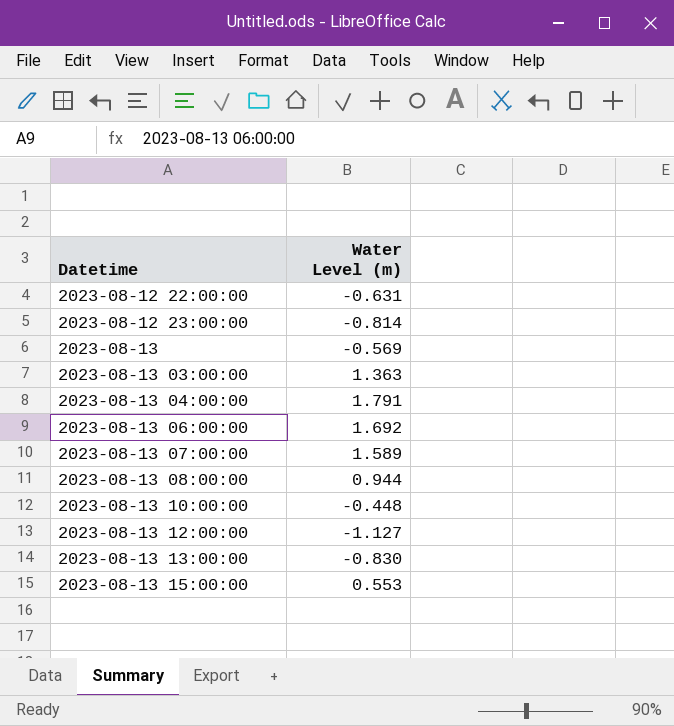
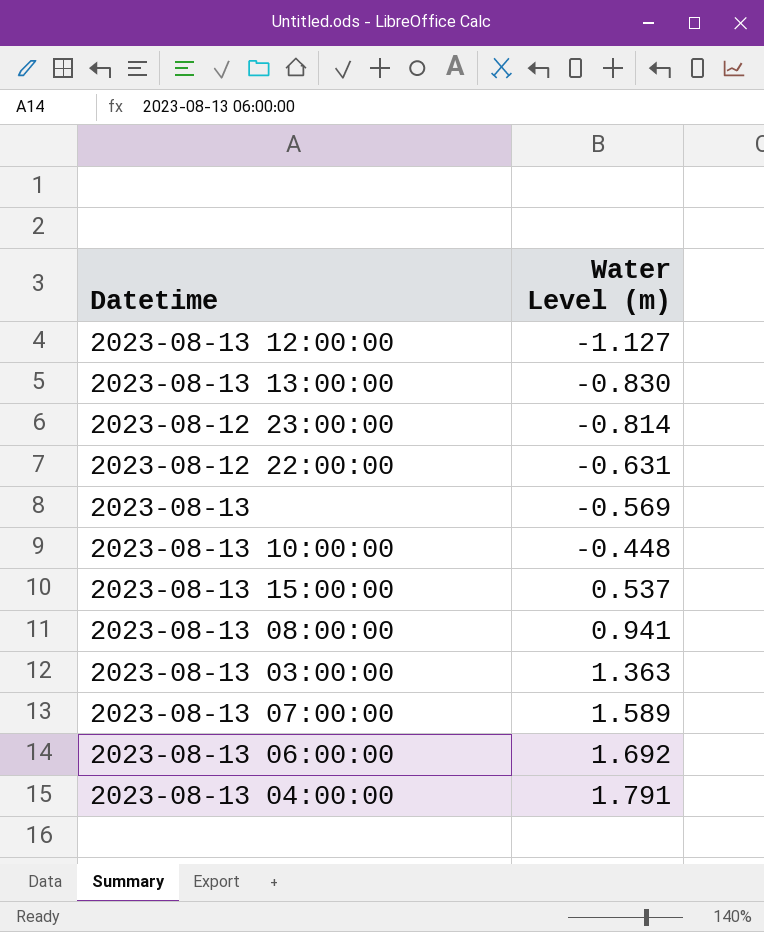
row order: Datetime ascending -> Water Level (m) ascending
2023-08-13 15:00:00 | Water Level (m): 0.553 -> 0.537
2023-08-13 08:00:00 | Water Level (m): 0.944 -> 0.941

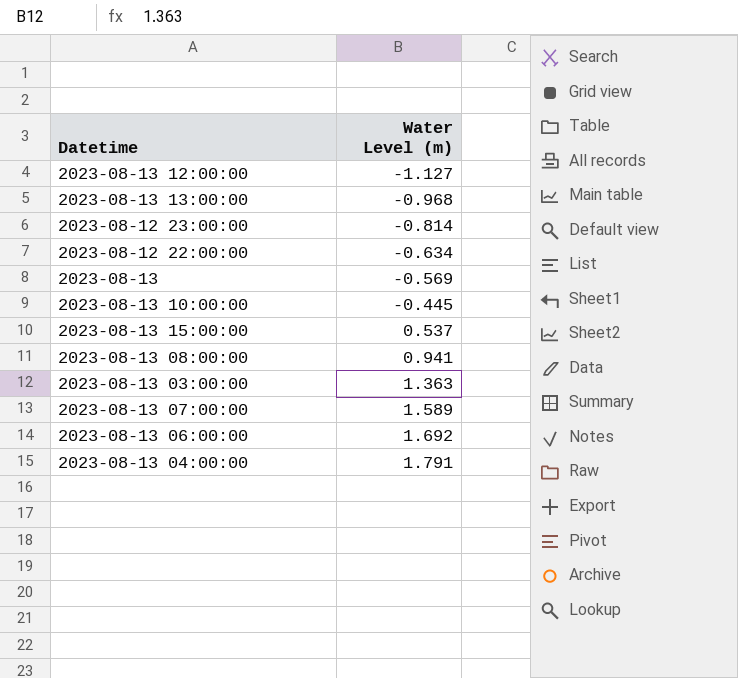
2023-08-13 13:00:00 | Water Level (m): -0.830 -> -0.968
2023-08-12 22:00:00 | Water Level (m): -0.631 -> -0.634
2023-08-13 10:00:00 | Water Level (m): -0.448 -> -0.445

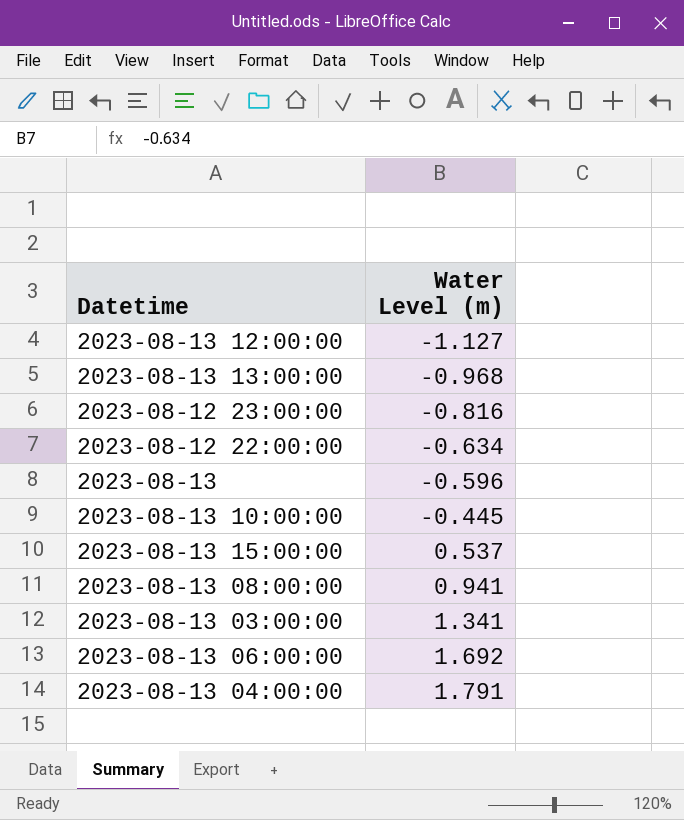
row 2023-08-13 07:00:00: 1.589 -> none
2023-08-12 23:00:00 | Water Level (m): -0.814 -> -0.816
2023-08-13 | Water Level (m): -0.569 -> -0.596
2023-08-13 03:00:00 | Water Level (m): 1.363 -> 1.341

